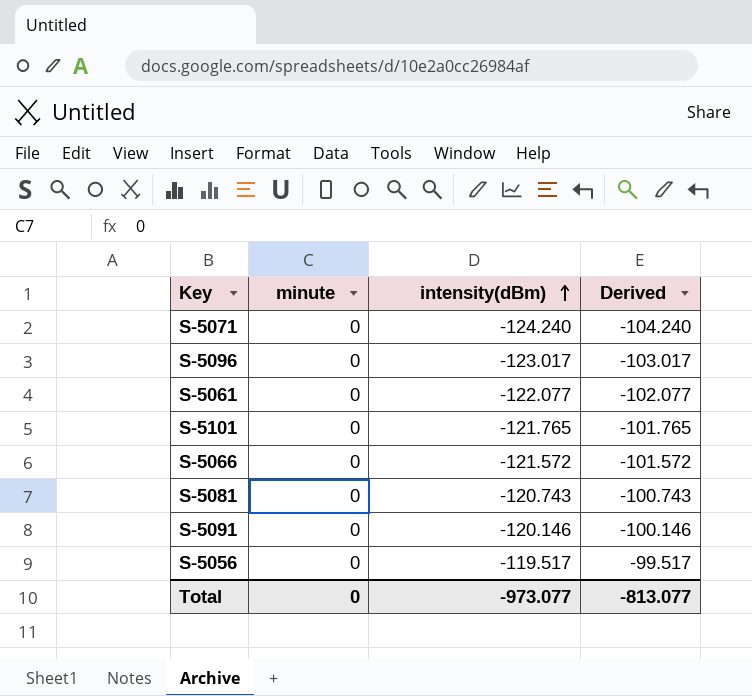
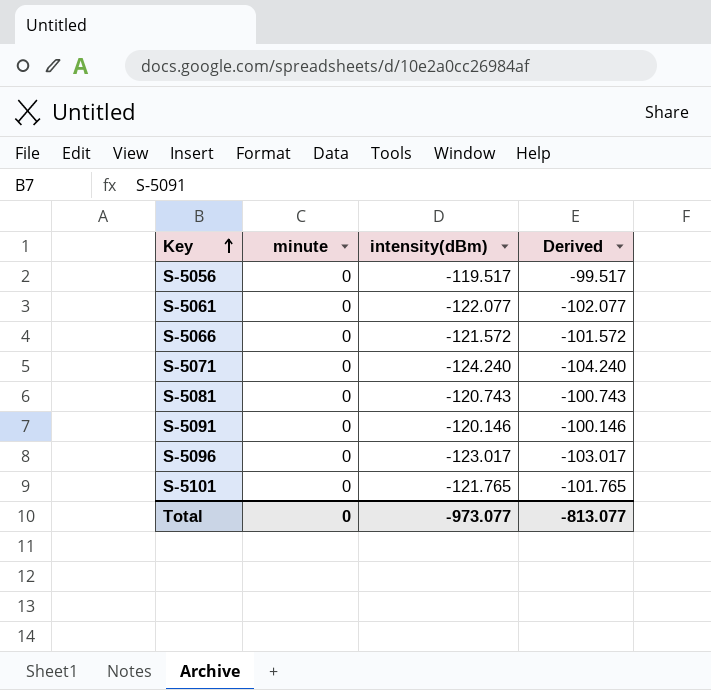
row order: intensity(dBm) ascending -> Key ascending

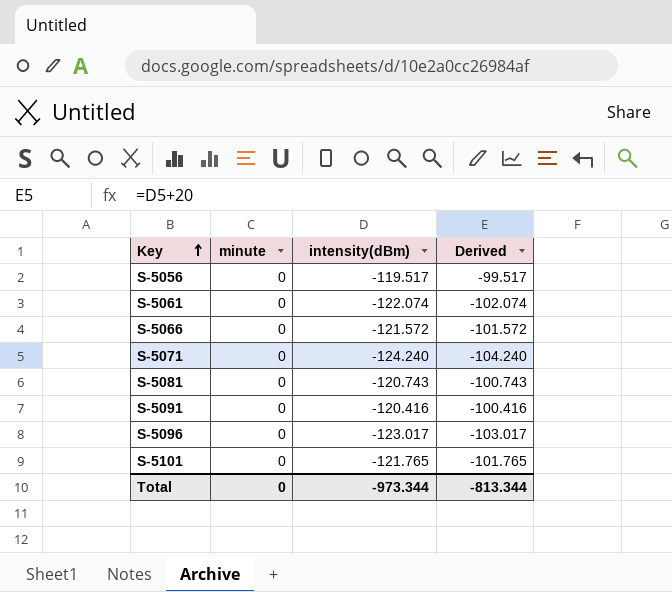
S-5061 | intensity(dBm): -122.077 -> -122.074
S-5061 | Derived: -102.077 -> -102.074
S-5091 | intensity(dBm): -120.146 -> -120.416
S-5091 | Derived: -100.146 -> -100.416
Total | intensity(dBm): -973.077 -> -973.344
Total | Derived: -813.077 -> -813.344

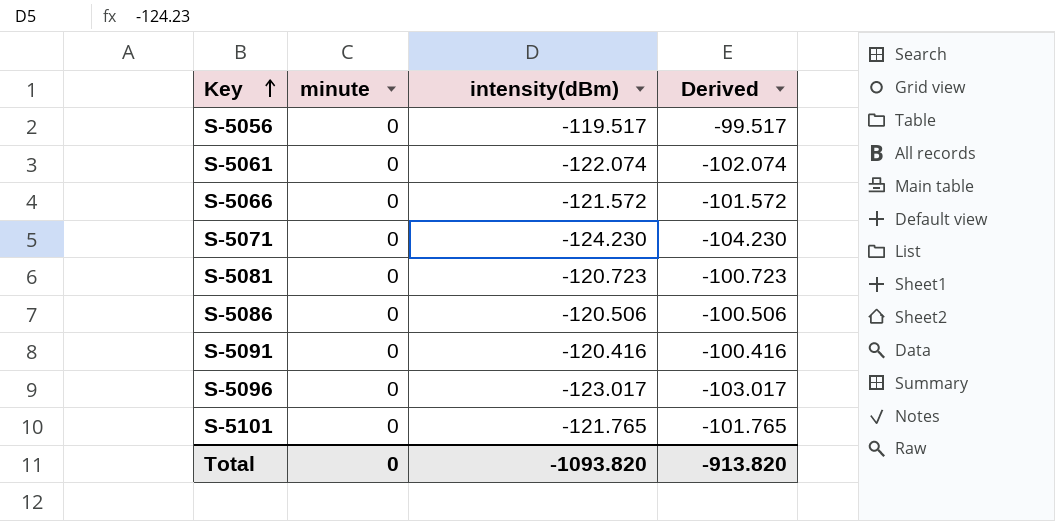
S-5071 | intensity(dBm): -124.240 -> -124.230
S-5071 | Derived: -104.240 -> -104.230
S-5081 | intensity(dBm): -120.743 -> -120.723
S-5081 | Derived: -100.743 -> -100.723
row S-5086: none -> 0 | -120.506 | -100.506
Total | intensity(dBm): -973.344 -> -1093.820
Total | Derived: -813.344 -> -913.820

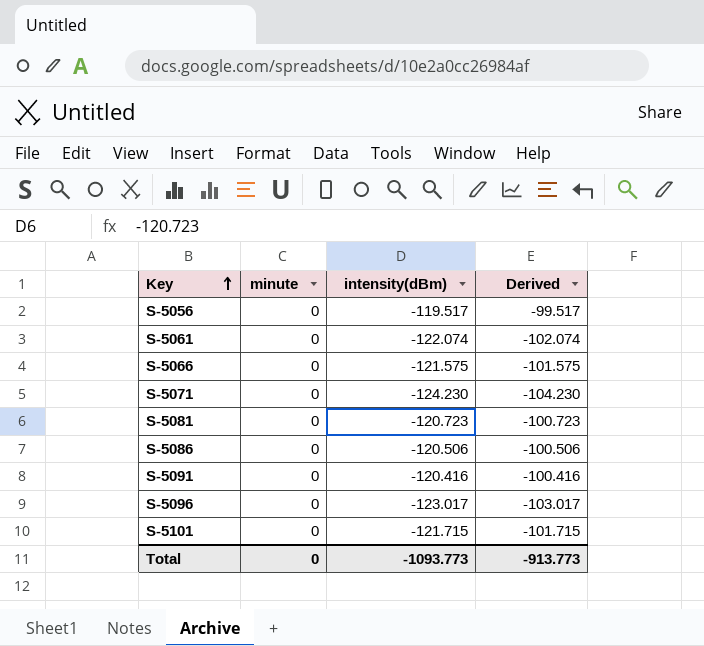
S-5066 | intensity(dBm): -121.572 -> -121.575
S-5066 | Derived: -101.572 -> -101.575
S-5101 | intensity(dBm): -121.765 -> -121.715
S-5101 | Derived: -101.765 -> -101.715
Total | intensity(dBm): -1093.820 -> -1093.773
Total | Derived: -913.820 -> -913.773

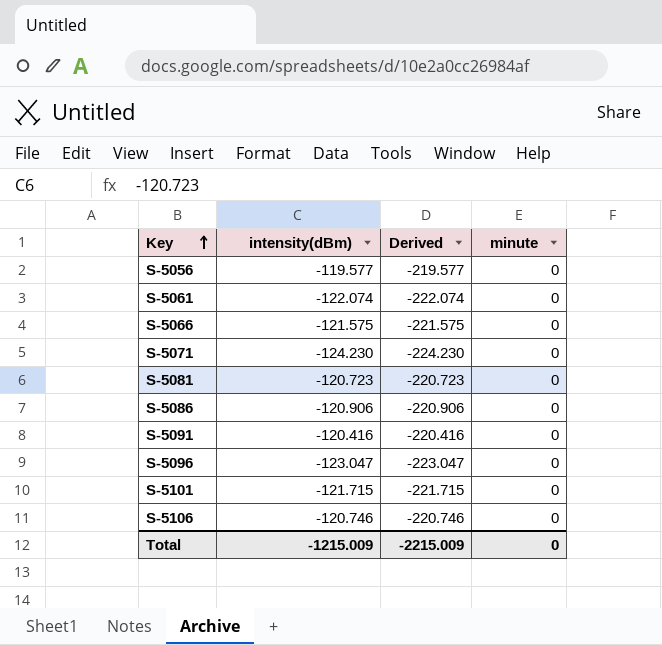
column Derived | formula: [intensity(dBm)] + 20 -> [intensity(dBm)] - 100
column minute | position: 2 -> 4
S-5056 | intensity(dBm): -119.517 -> -119.577
S-5086 | intensity(dBm): -120.506 -> -120.906
S-5096 | intensity(dBm): -123.017 -> -123.047
row S-5106: none -> -120.746 | -220.746 | 0
Total | intensity(dBm): -1093.773 -> -1215.009
Total | Derived: -913.773 -> -2215.009

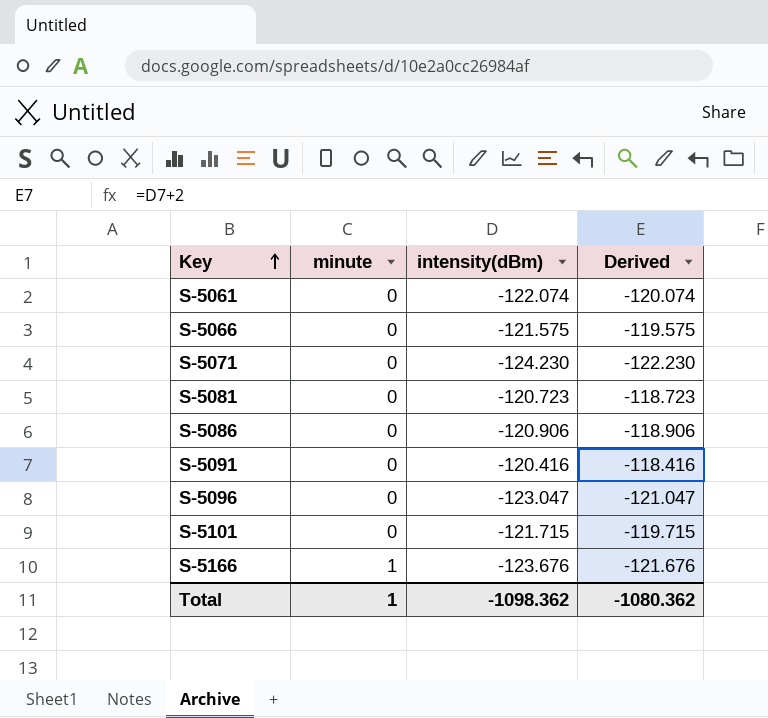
column minute | position: 4 -> 2
column Derived | formula: [intensity(dBm)] - 100 -> [intensity(dBm)] + 2
row S-5056: -119.577 | -219.577 | 0 -> none
row S-5106: -120.746 | -220.746 | 0 -> none
row S-5166: none -> 1 | -123.676 | -121.676
Total | minute: 0 -> 1
Total | intensity(dBm): -1215.009 -> -1098.362
Total | Derived: -2215.009 -> -1080.362

